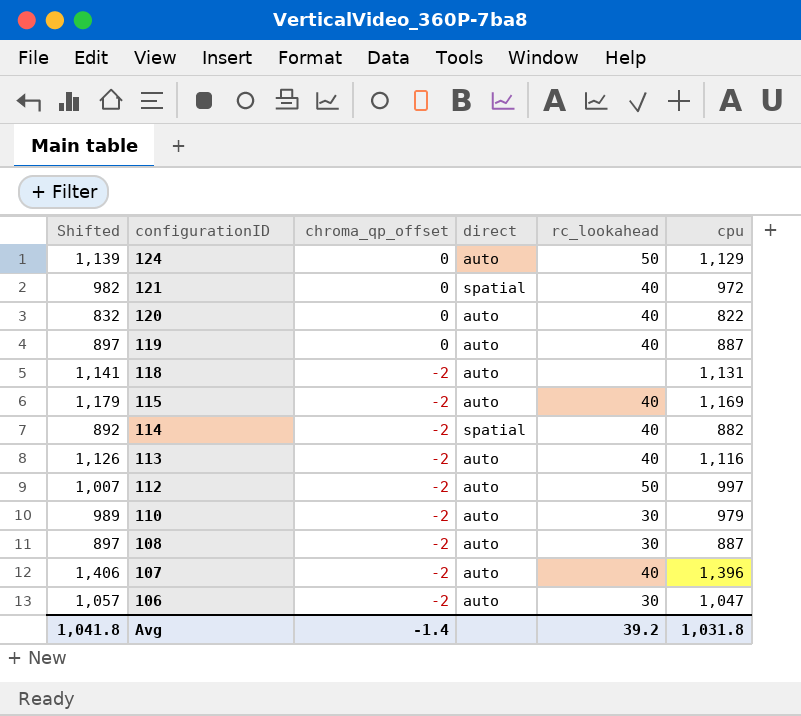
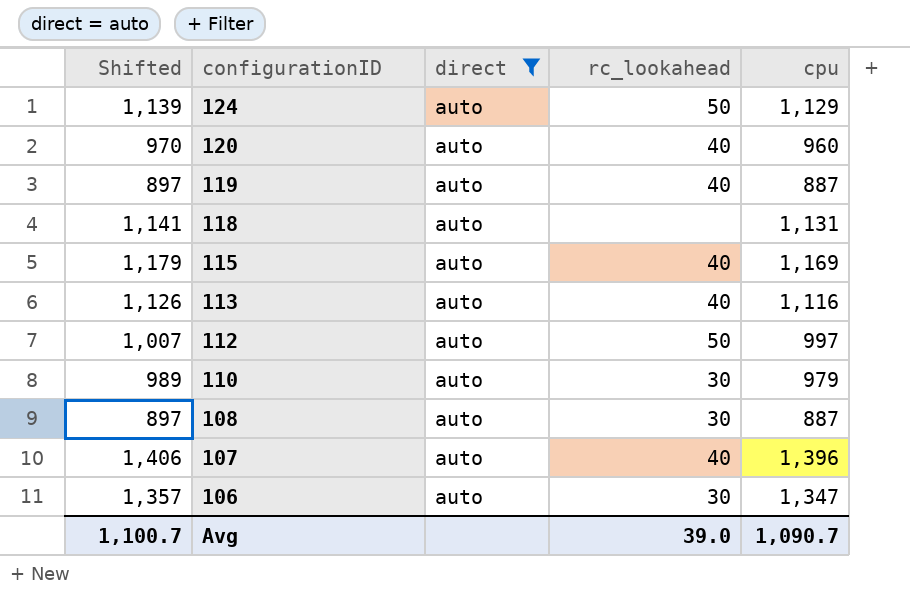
filter: none -> direct = auto
column chroma_qp_offset | position: 3 -> none
120 | Shifted: 832 -> 970
120 | cpu: 822 -> 960
106 | Shifted: 1,057 -> 1,357
106 | cpu: 1,047 -> 1,347
Avg | Shifted: 1,041.8 -> 1,100.7
Avg | rc_lookahead: 39.2 -> 39.0
Avg | cpu: 1,031.8 -> 1,090.7

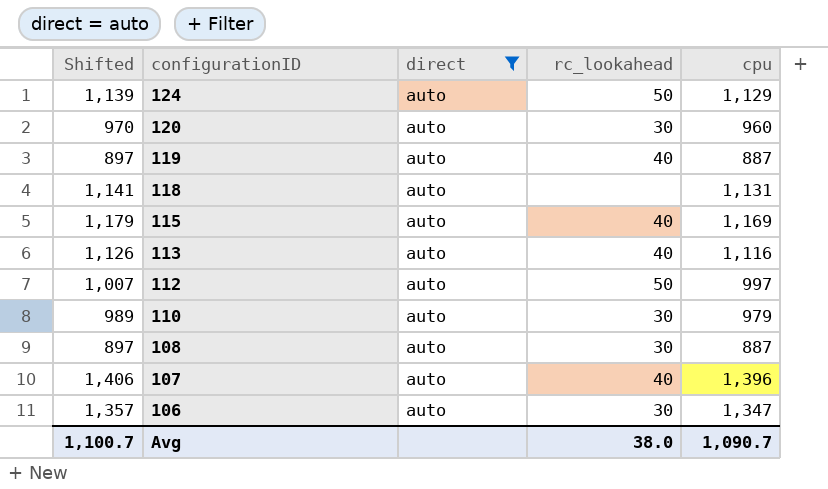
120 | rc_lookahead: 40 -> 30
Avg | rc_lookahead: 39.0 -> 38.0

